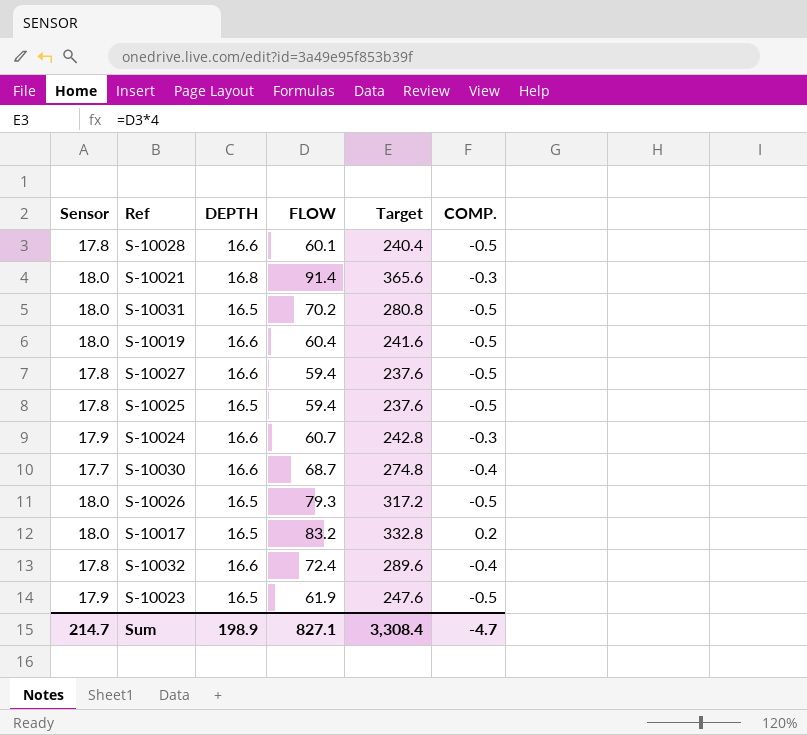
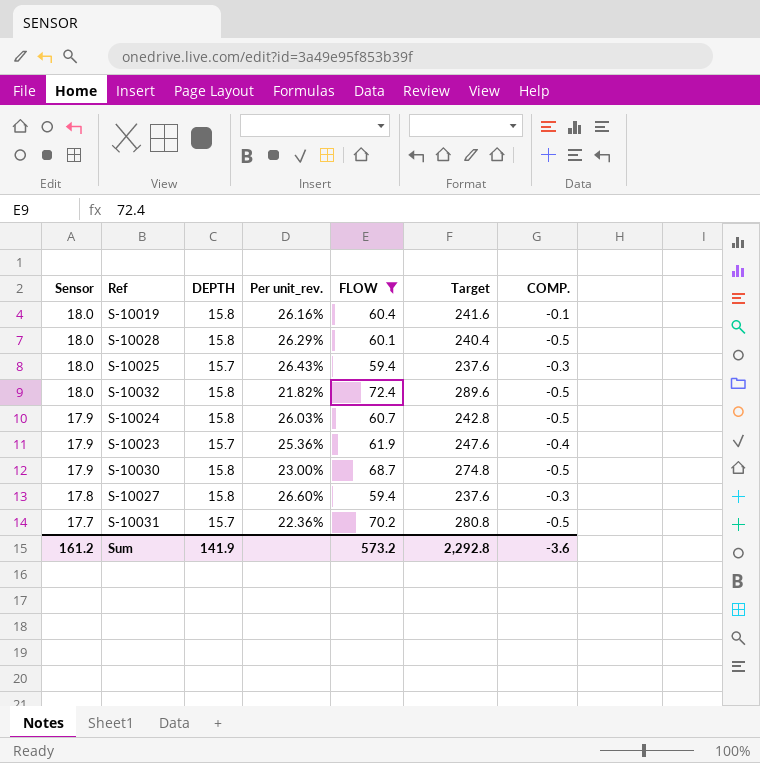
filter: none -> FLOW <= 72.4
row order: none -> Sensor descending
column Per unit_rev. | formula: none -> [DEPTH] / [FLOW]
S-10019 | DEPTH: 16.6 -> 15.8
S-10019 | COMP.: -0.5 -> -0.1
S-10028 | Sensor: 17.8 -> 18.0
S-10028 | DEPTH: 16.6 -> 15.8
S-10025 | Sensor: 17.8 -> 18.0
S-10025 | DEPTH: 16.5 -> 15.7
S-10025 | COMP.: -0.5 -> -0.3
S-10032 | Sensor: 17.8 -> 18.0
S-10032 | DEPTH: 16.6 -> 15.8
S-10032 | COMP.: -0.4 -> -0.5
S-10024 | DEPTH: 16.6 -> 15.8
S-10024 | COMP.: -0.3 -> -0.5
S-10023 | DEPTH: 16.5 -> 15.7
S-10023 | COMP.: -0.5 -> -0.4
S-10030 | Sensor: 17.7 -> 17.9
S-10030 | DEPTH: 16.6 -> 15.8
S-10030 | COMP.: -0.4 -> -0.5
S-10027 | DEPTH: 16.6 -> 15.8
S-10027 | COMP.: -0.5 -> -0.3
S-10031 | Sensor: 18.0 -> 17.7
S-10031 | DEPTH: 16.5 -> 15.7
Sum | Sensor: 214.7 -> 161.2
Sum | DEPTH: 198.9 -> 141.9
Sum | FLOW: 827.1 -> 573.2
Sum | Target: 3,308.4 -> 2,292.8
Sum | COMP.: -4.7 -> -3.6

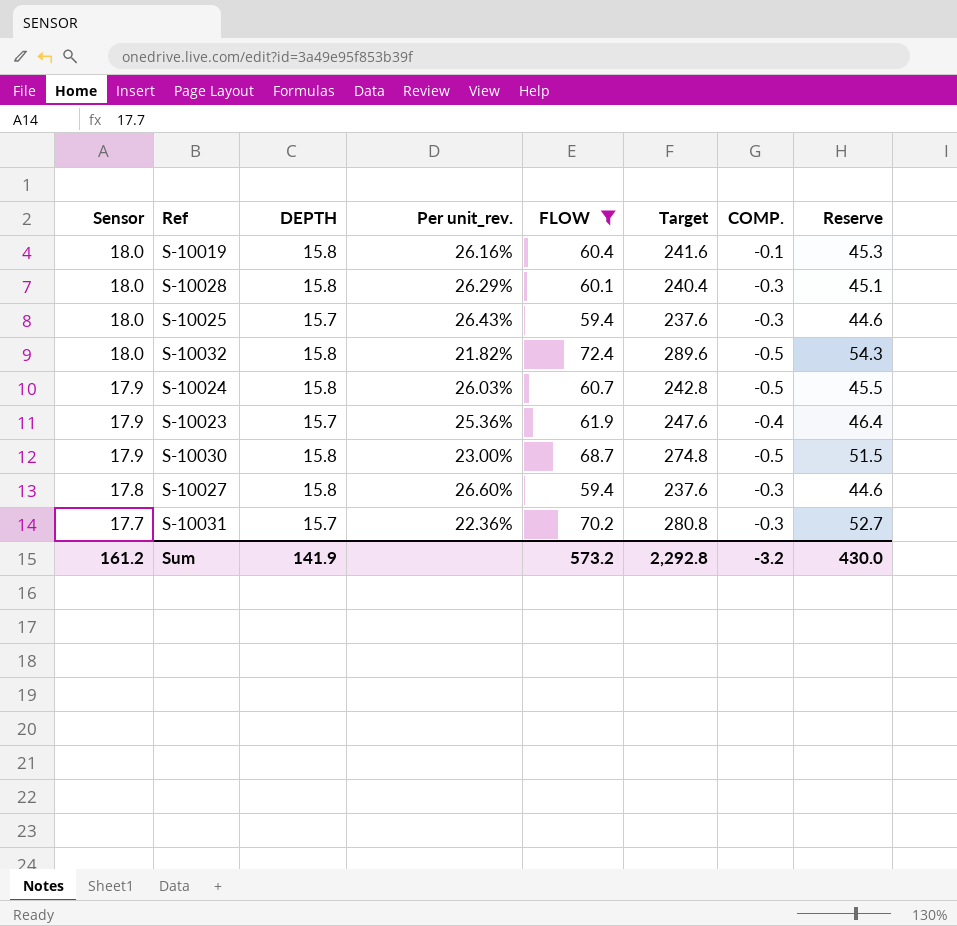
column Reserve | formula: none -> [FLOW] * 0.75
S-10028 | COMP.: -0.5 -> -0.3
S-10031 | COMP.: -0.5 -> -0.3
Sum | COMP.: -3.6 -> -3.2

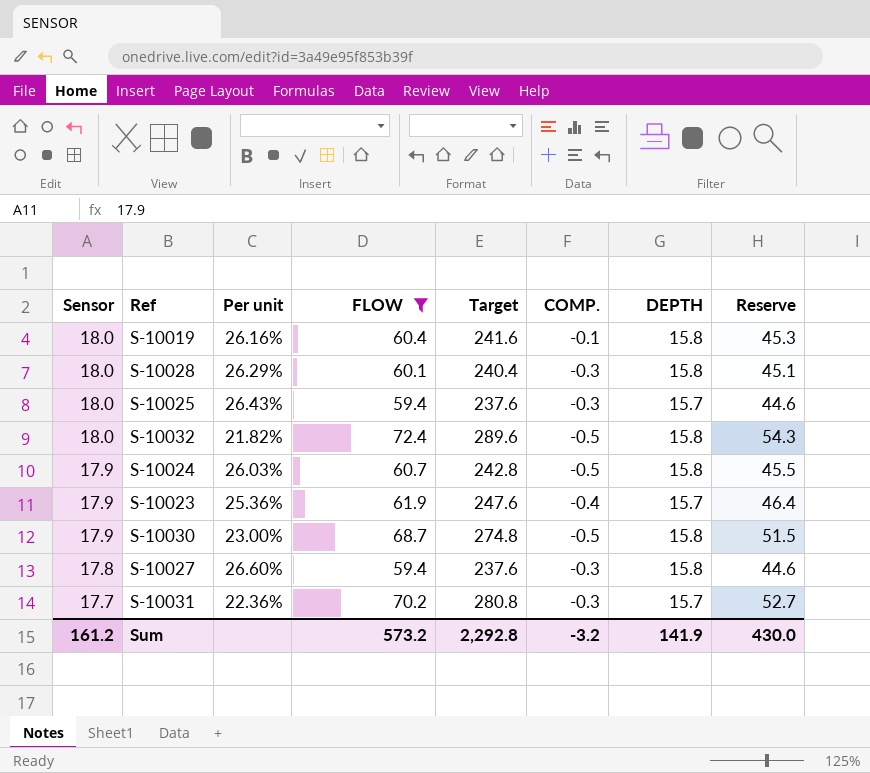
column name: Per unit_rev. -> Per unit
column DEPTH | position: 3 -> 7

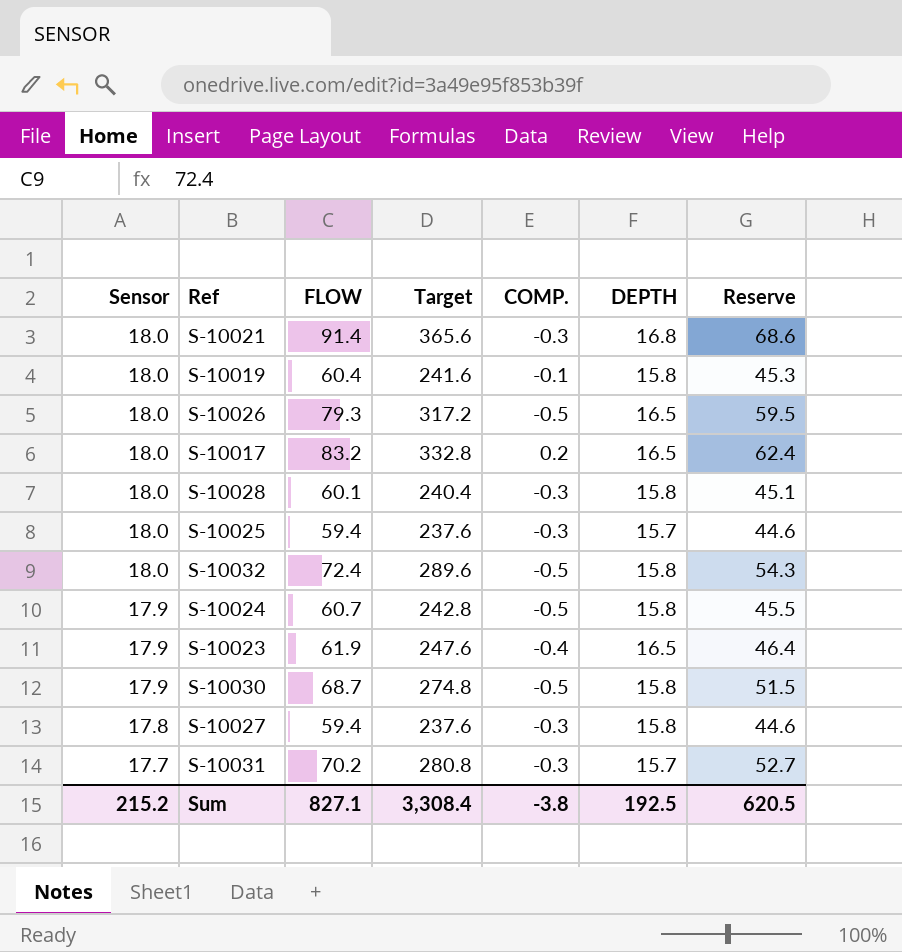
filter: FLOW <= 72.4 -> none
column Per unit | formula: [DEPTH] / [FLOW] -> none
S-10023 | DEPTH: 15.7 -> 16.5
Sum | Sensor: 161.2 -> 215.2
Sum | FLOW: 573.2 -> 827.1
Sum | Target: 2,292.8 -> 3,308.4
Sum | COMP.: -3.2 -> -3.8
Sum | DEPTH: 141.9 -> 192.5
Sum | Reserve: 430.0 -> 620.5

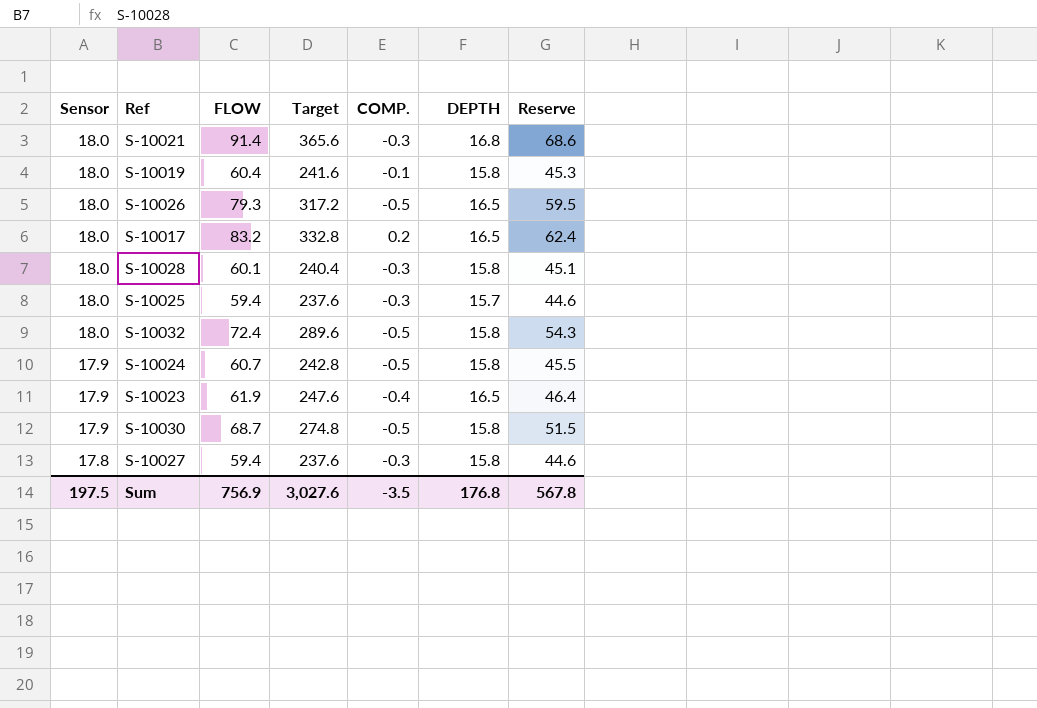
row S-10031: 17.7 | 70.2 | 280.8 | -0.3 | 15.7 | 52.7 -> none
Sum | Sensor: 215.2 -> 197.5
Sum | FLOW: 827.1 -> 756.9
Sum | Target: 3,308.4 -> 3,027.6
Sum | COMP.: -3.8 -> -3.5
Sum | DEPTH: 192.5 -> 176.8
Sum | Reserve: 620.5 -> 567.8

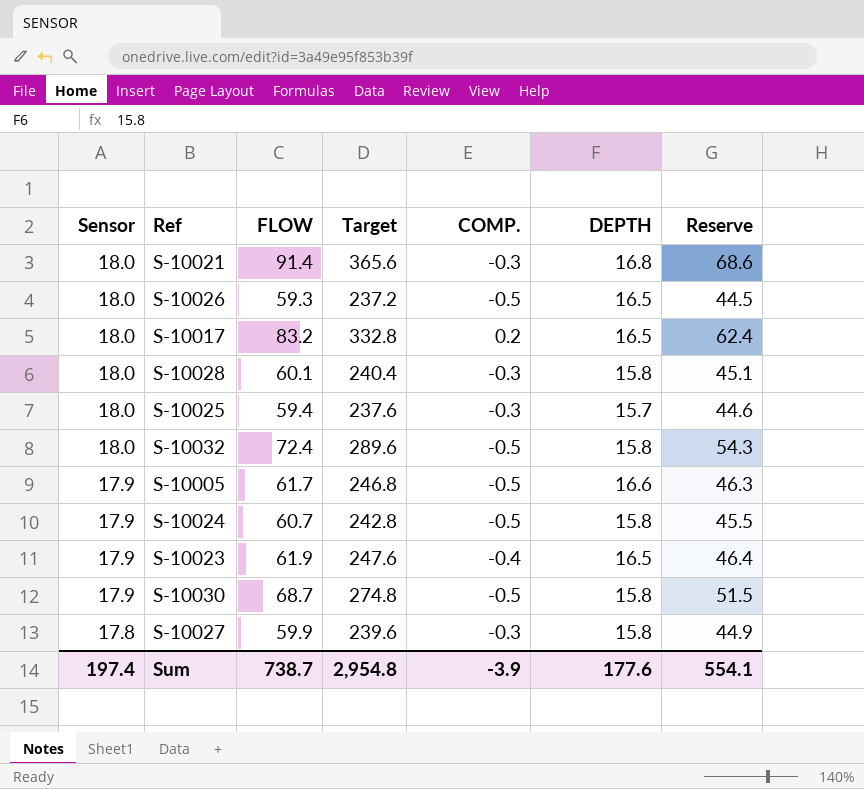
row S-10019: 18.0 | 60.4 | 241.6 | -0.1 | 15.8 | 45.3 -> none
S-10026 | FLOW: 79.3 -> 59.3
S-10026 | Target: 317.2 -> 237.2
S-10026 | Reserve: 59.5 -> 44.5
row S-10005: none -> 17.9 | 61.7 | 246.8 | -0.5 | 16.6 | 46.3
S-10027 | FLOW: 59.4 -> 59.9
S-10027 | Target: 237.6 -> 239.6
S-10027 | Reserve: 44.6 -> 44.9
Sum | Sensor: 197.5 -> 197.4
Sum | FLOW: 756.9 -> 738.7
Sum | Target: 3,027.6 -> 2,954.8
Sum | COMP.: -3.5 -> -3.9
Sum | DEPTH: 176.8 -> 177.6
Sum | Reserve: 567.8 -> 554.1

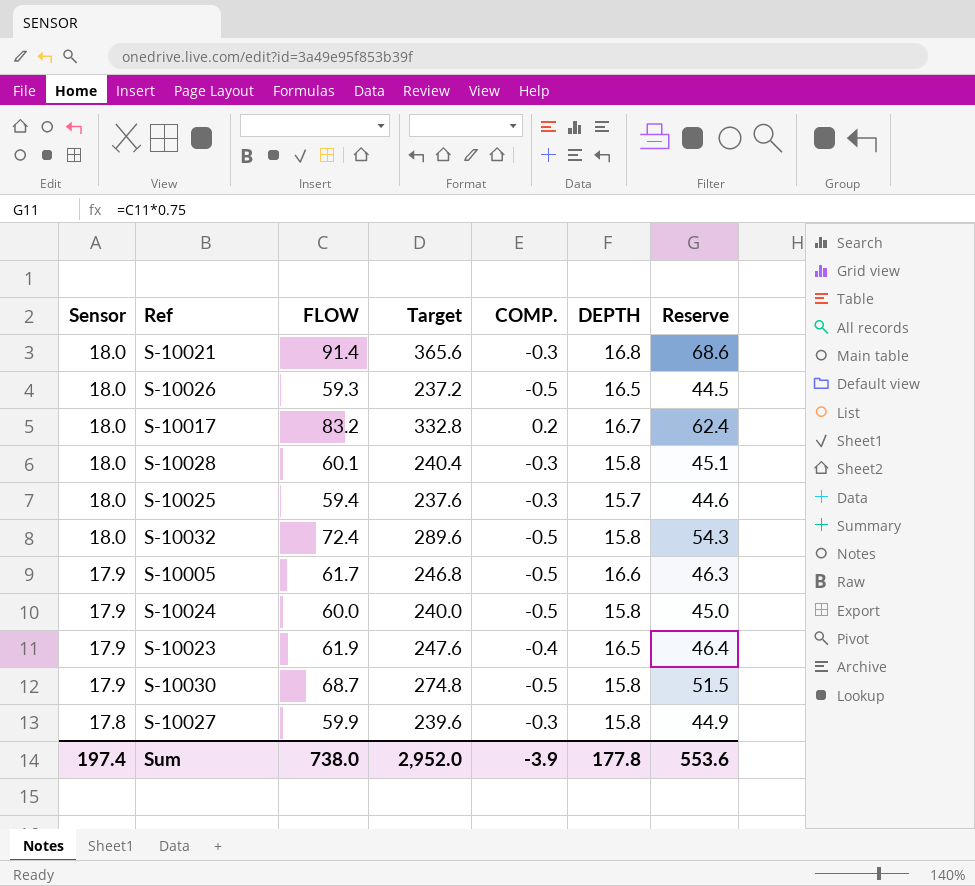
S-10017 | DEPTH: 16.5 -> 16.7
S-10024 | FLOW: 60.7 -> 60.0
S-10024 | Target: 242.8 -> 240.0
S-10024 | Reserve: 45.5 -> 45.0
Sum | FLOW: 738.7 -> 738.0
Sum | Target: 2,954.8 -> 2,952.0
Sum | DEPTH: 177.6 -> 177.8
Sum | Reserve: 554.1 -> 553.6

